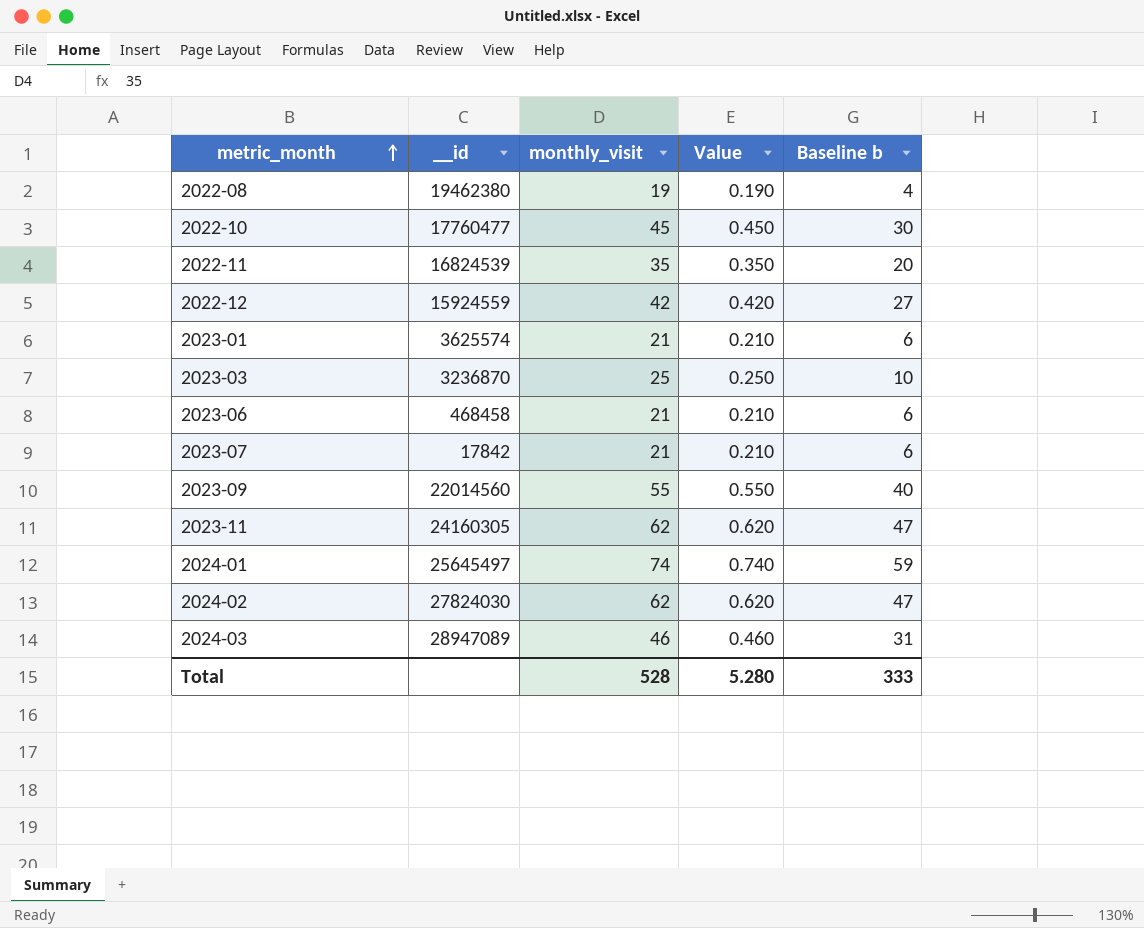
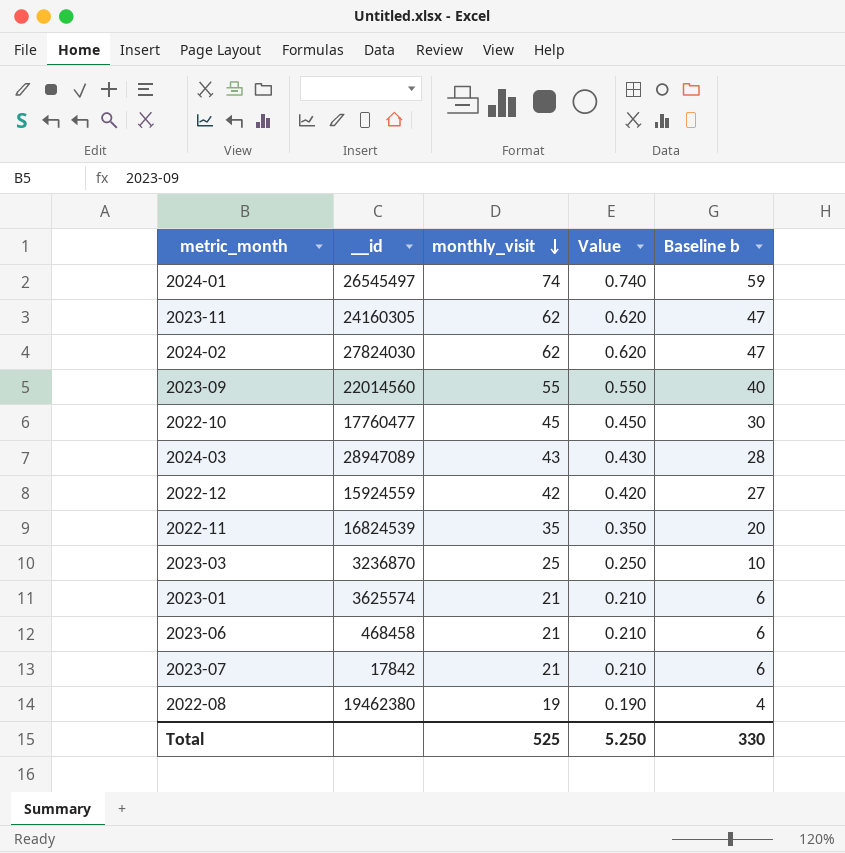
row order: metric_month ascending -> monthly_visit descending
2024-01 | __id: 25645497 -> 26545497
2024-03 | monthly_visit: 46 -> 43
2024-03 | Value: 0.460 -> 0.430
2024-03 | Baseline b: 31 -> 28
Total | monthly_visit: 528 -> 525
Total | Value: 5.280 -> 5.250
Total | Baseline b: 333 -> 330

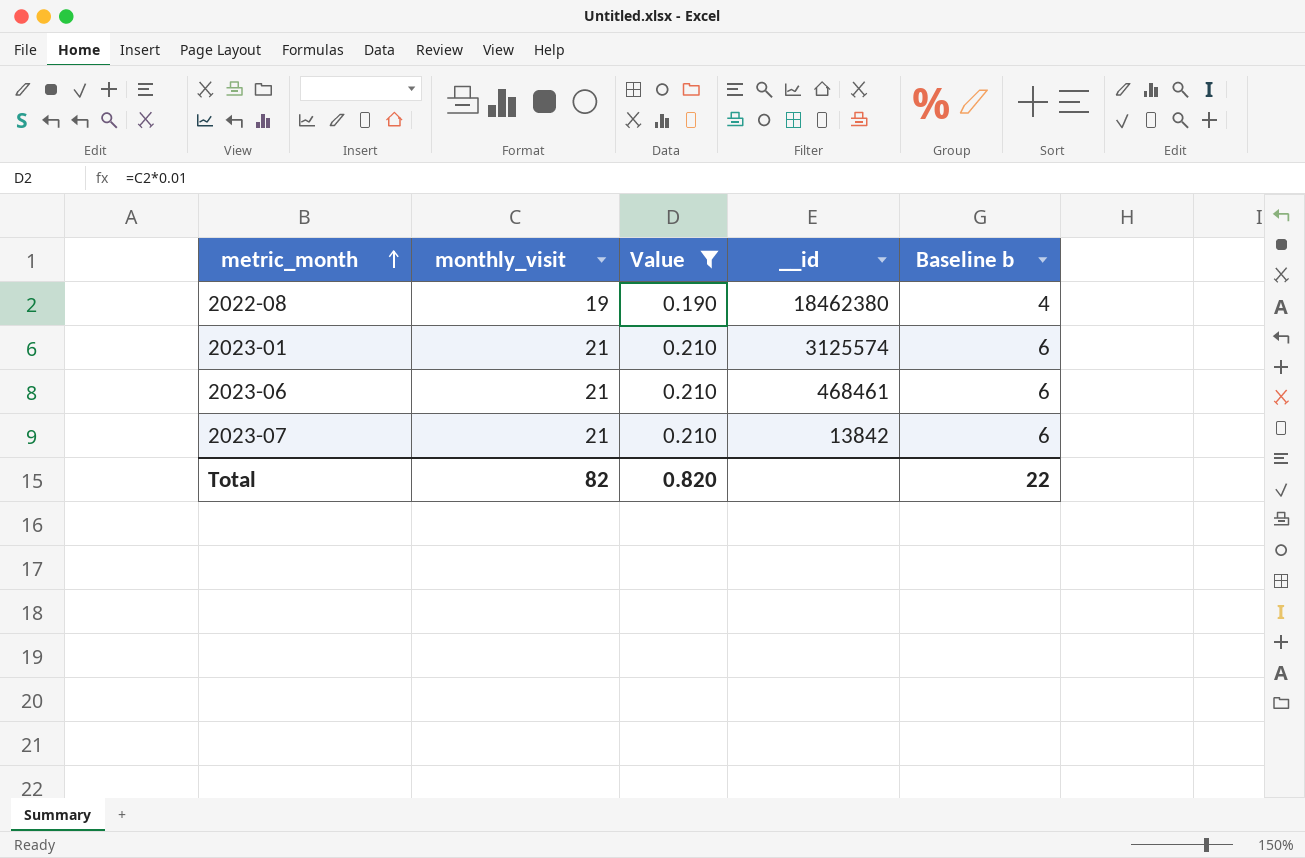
filter: none -> Value <= 0.210
row order: monthly_visit descending -> metric_month ascending
column __id | position: 2 -> 4
2022-08 | __id: 19462380 -> 18462380
2023-01 | __id: 3625574 -> 3125574
2023-06 | __id: 468458 -> 468461
2023-07 | __id: 17842 -> 13842
Total | monthly_visit: 525 -> 82
Total | Value: 5.250 -> 0.820
Total | Baseline b: 330 -> 22

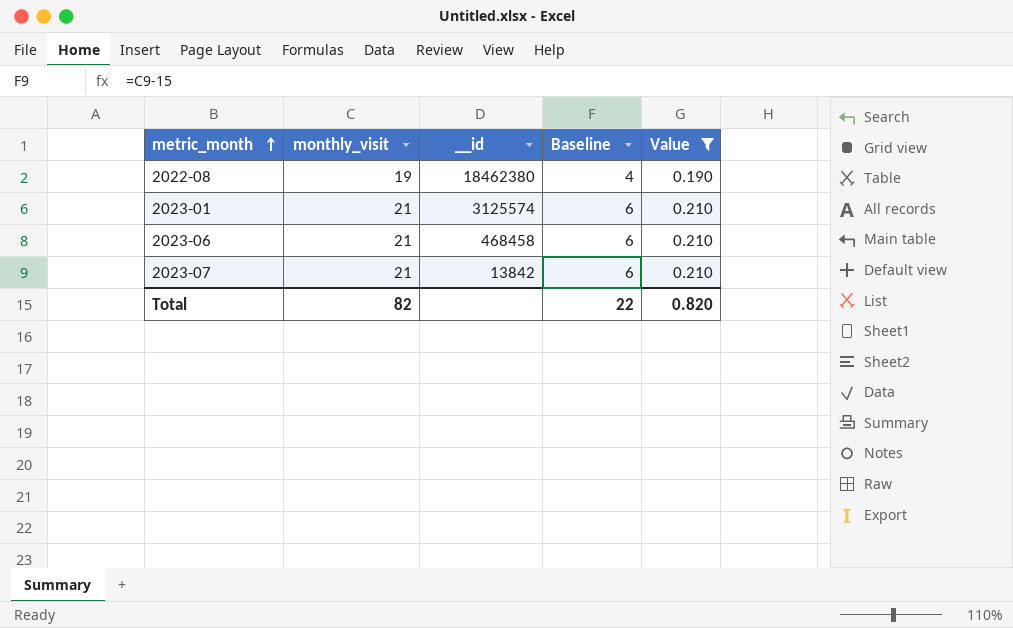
column name: Baseline b -> Baseline
column Value | position: 3 -> 5
2023-06 | __id: 468461 -> 468458

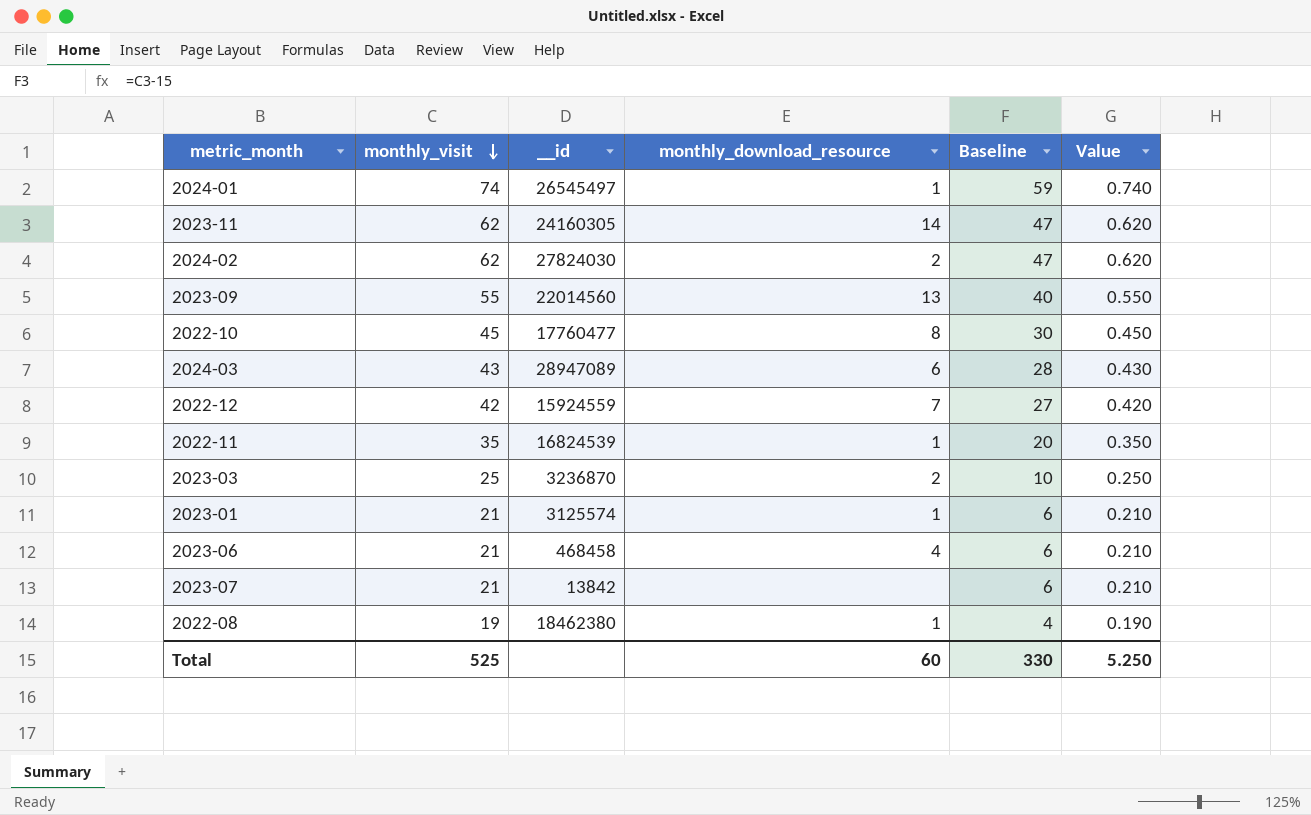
filter: Value <= 0.210 -> none
row order: metric_month ascending -> monthly_visit descending
column monthly_download_resource | position: none -> 4
Total | monthly_visit: 82 -> 525
Total | Baseline: 22 -> 330
Total | Value: 0.820 -> 5.250

